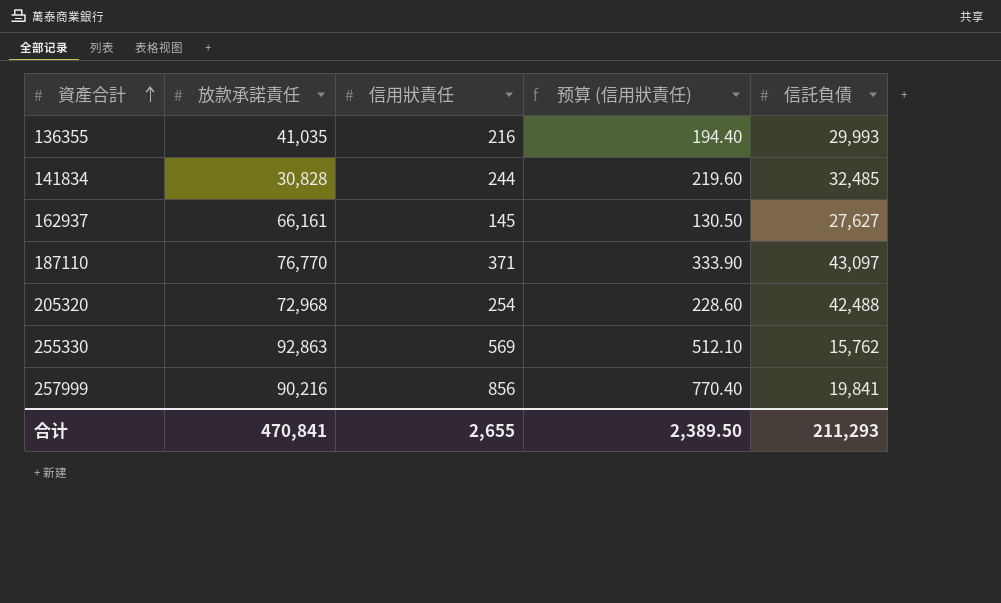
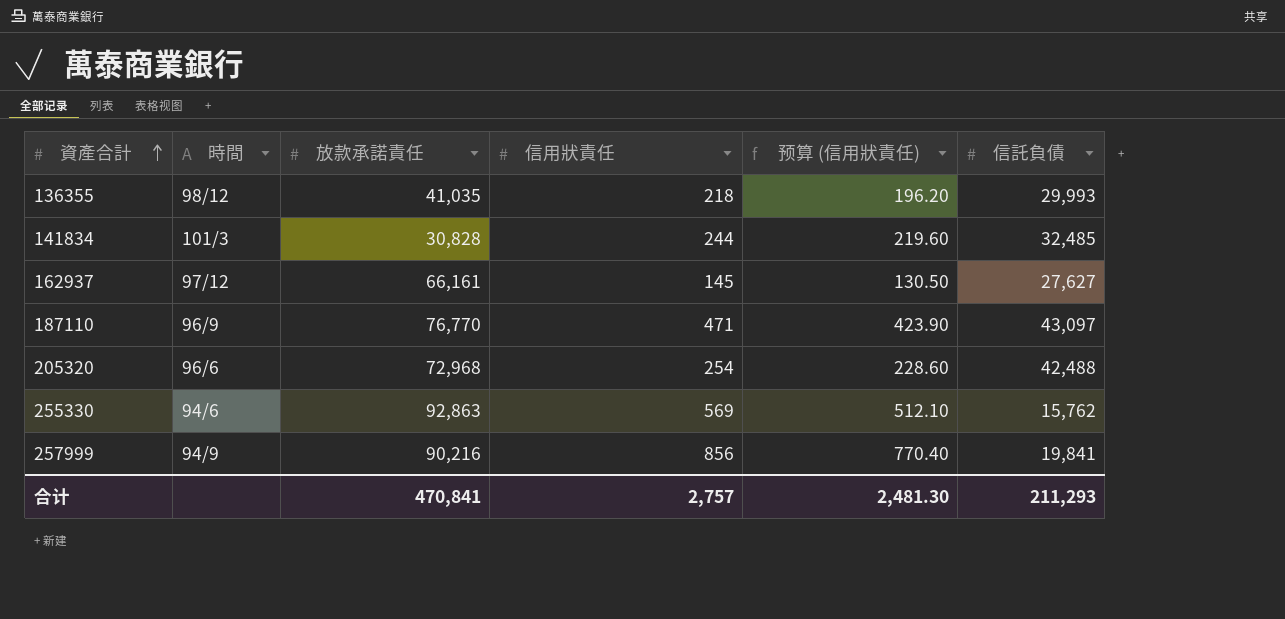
column 時間 | position: none -> 2
136355 | 信用狀責任: 216 -> 218
136355 | 预算 (信用狀責任): 194.40 -> 196.20
187110 | 信用狀責任: 371 -> 471
187110 | 预算 (信用狀責任): 333.90 -> 423.90
合计 | 信用狀責任: 2,655 -> 2,757
合计 | 预算 (信用狀責任): 2,389.50 -> 2,481.30

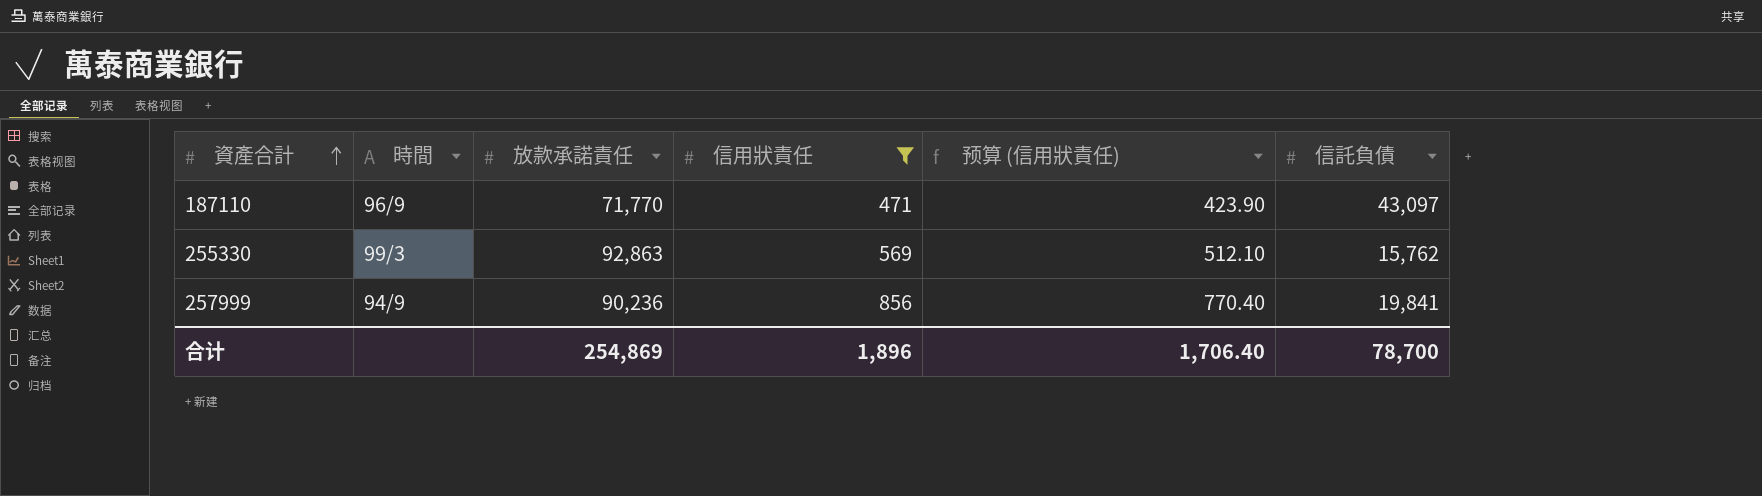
filter: none -> 信用狀責任 >= 471
187110 | 放款承諾責任: 76,770 -> 71,770
255330 | 時間: 94/6 -> 99/3
257999 | 放款承諾責任: 90,216 -> 90,236
合计 | 放款承諾責任: 470,841 -> 254,869
合计 | 信用狀責任: 2,757 -> 1,896
合计 | 预算 (信用狀責任): 2,481.30 -> 1,706.40
合计 | 信託負債: 211,293 -> 78,700

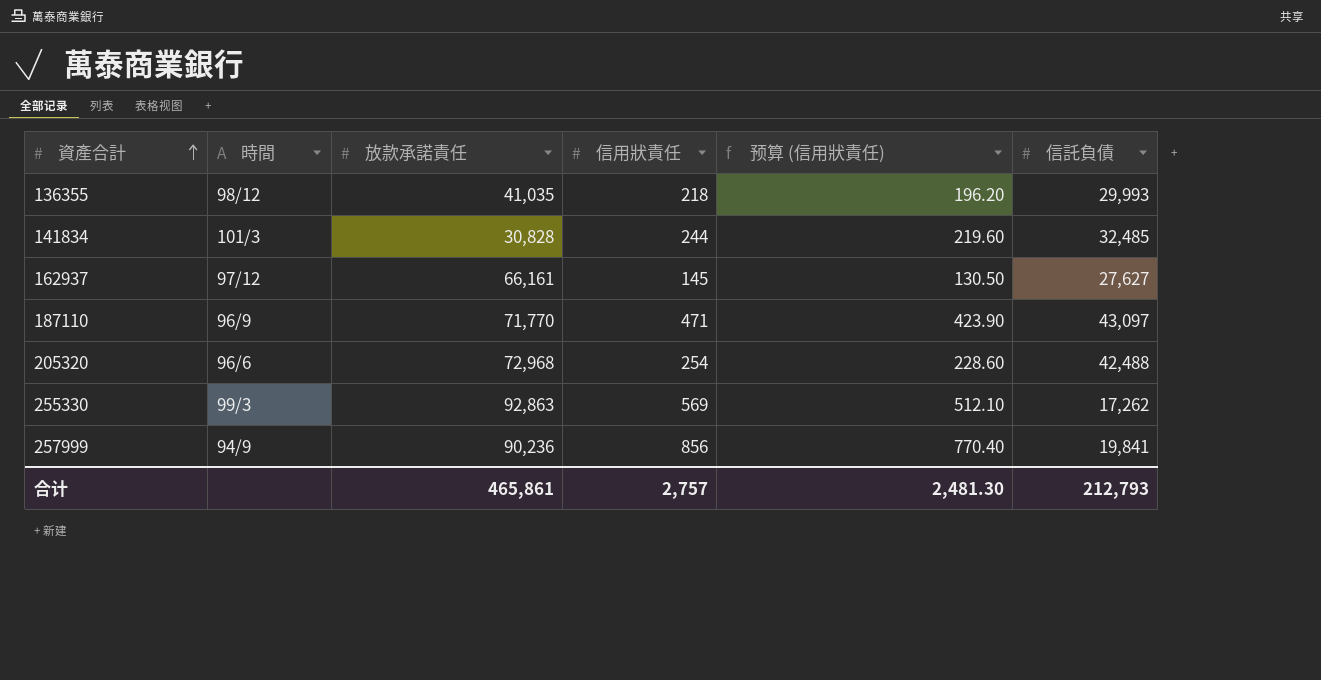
filter: 信用狀責任 >= 471 -> none
255330 | 信託負債: 15,762 -> 17,262
合计 | 放款承諾責任: 254,869 -> 465,861
合计 | 信用狀責任: 1,896 -> 2,757
合计 | 预算 (信用狀責任): 1,706.40 -> 2,481.30
合计 | 信託負債: 78,700 -> 212,793

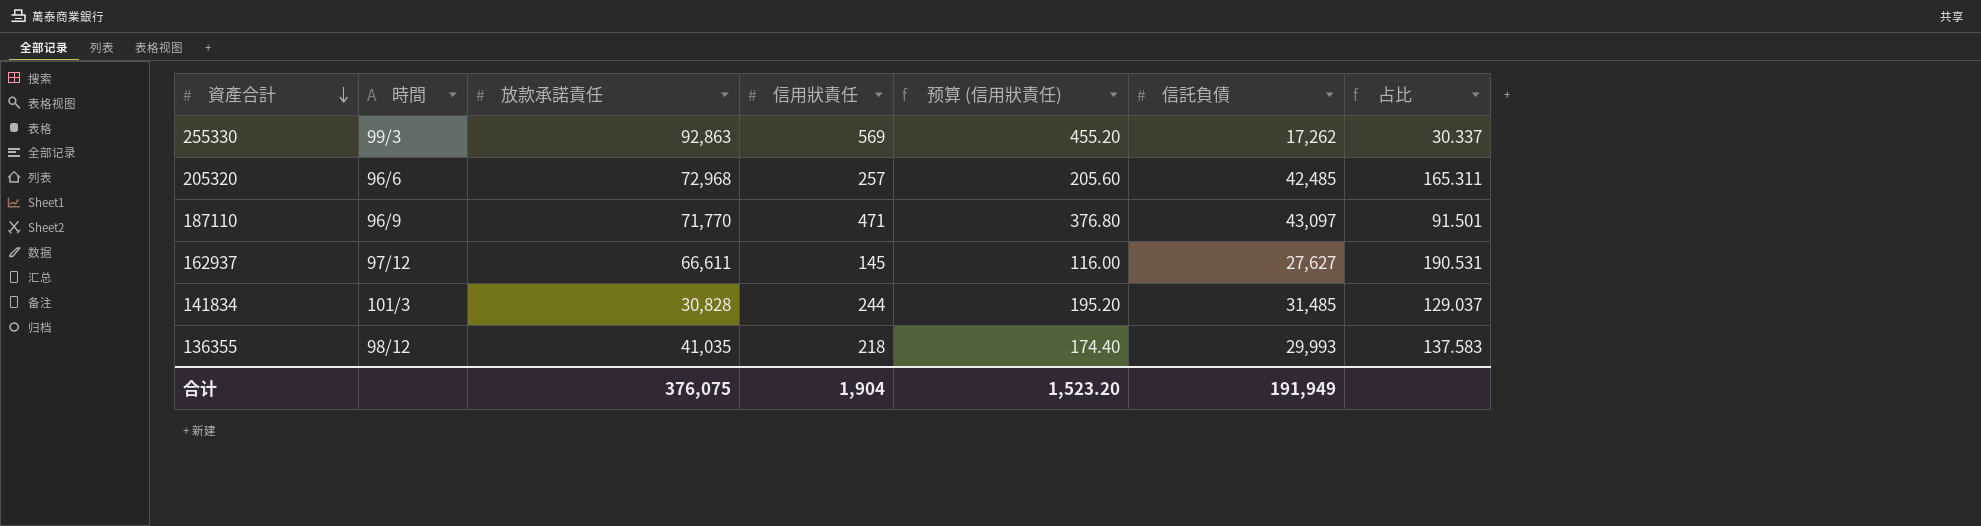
row order: 資產合計 ascending -> 資產合計 descending
column 预算 (信用狀責任) | formula: [信用狀責任] * 0.9 -> [信用狀責任] * 0.8
column 占比 | formula: none -> [信託負債] / [信用狀責任]
row 257999: 94/9 | 90,236 | 856 | 770.40 | 19,841 -> none
205320 | 信用狀責任: 254 -> 257
205320 | 信託負債: 42,488 -> 42,485
162937 | 放款承諾責任: 66,161 -> 66,611
141834 | 信託負債: 32,485 -> 31,485
合计 | 放款承諾責任: 465,861 -> 376,075
合计 | 信用狀責任: 2,757 -> 1,904
合计 | 预算 (信用狀責任): 2,481.30 -> 1,523.20
合计 | 信託負債: 212,793 -> 191,949

